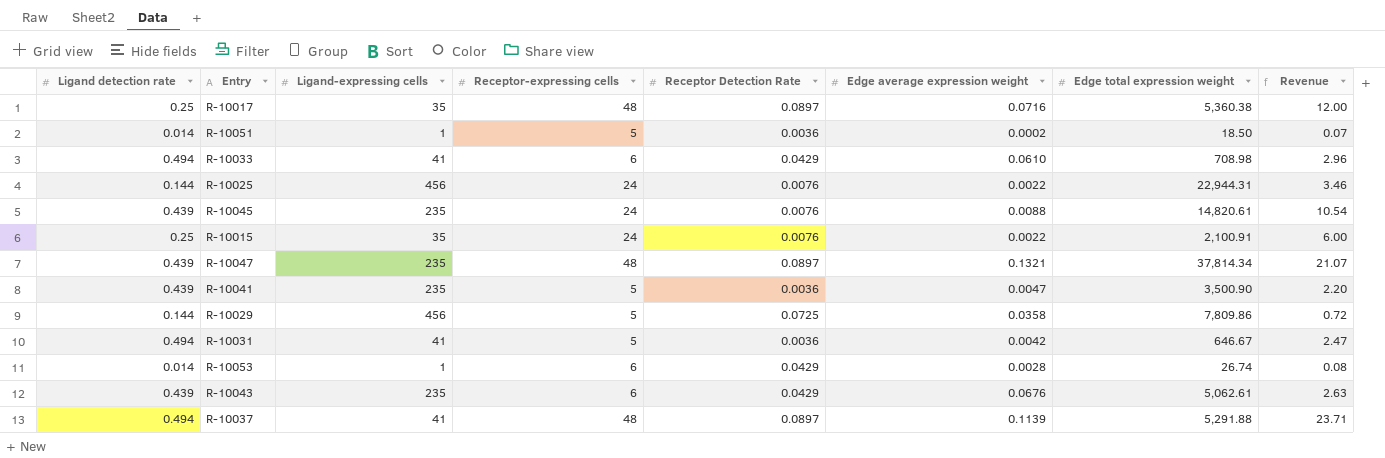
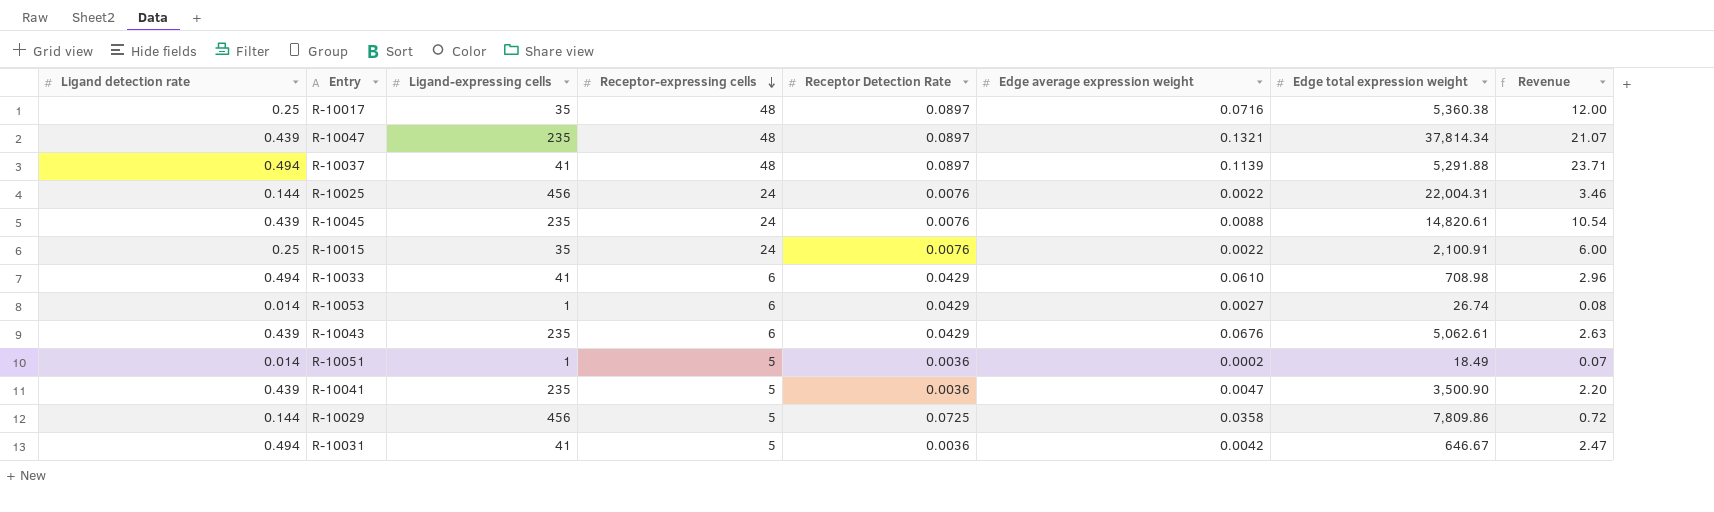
row order: none -> Receptor-expressing cells descending
R-10025 | Edge total expression weight: 22,944.31 -> 22,004.31
R-10053 | Edge average expression weight: 0.0028 -> 0.0027
R-10051 | Edge total expression weight: 18.50 -> 18.49

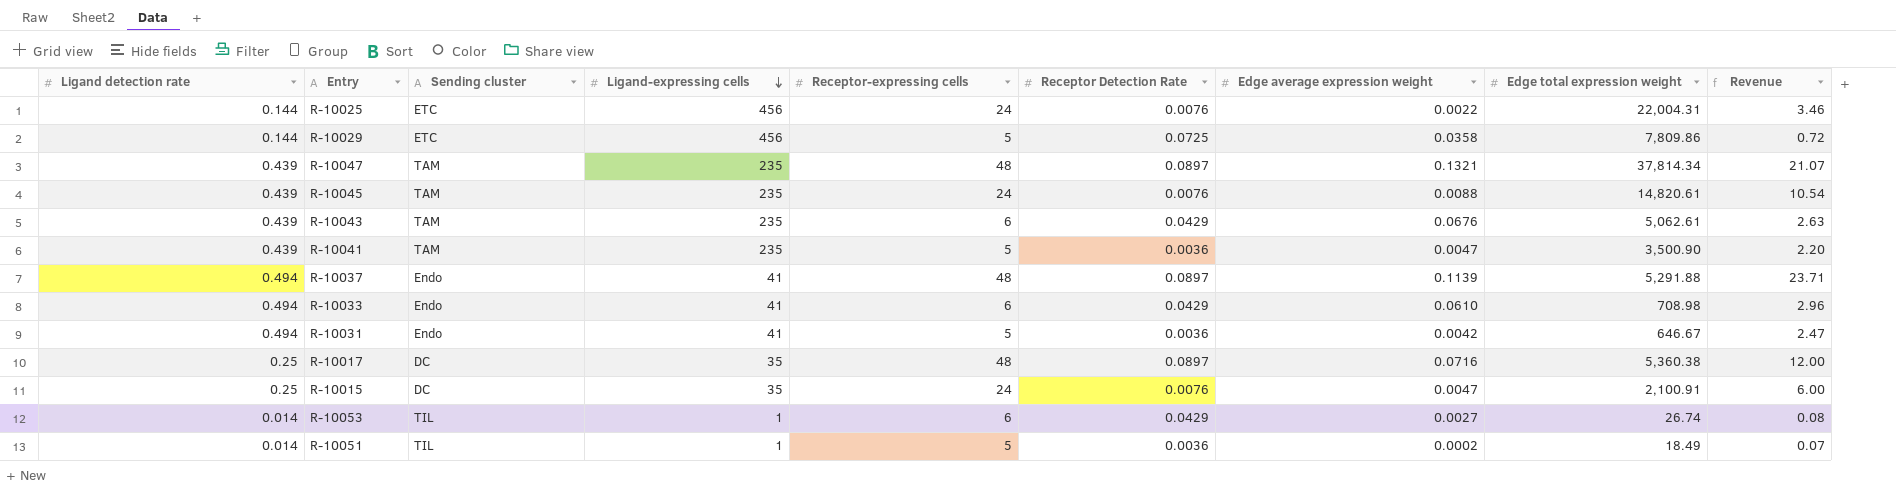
row order: Receptor-expressing cells descending -> Ligand-expressing cells descending
column Sending cluster | position: none -> 3
R-10015 | Edge average expression weight: 0.0022 -> 0.0047

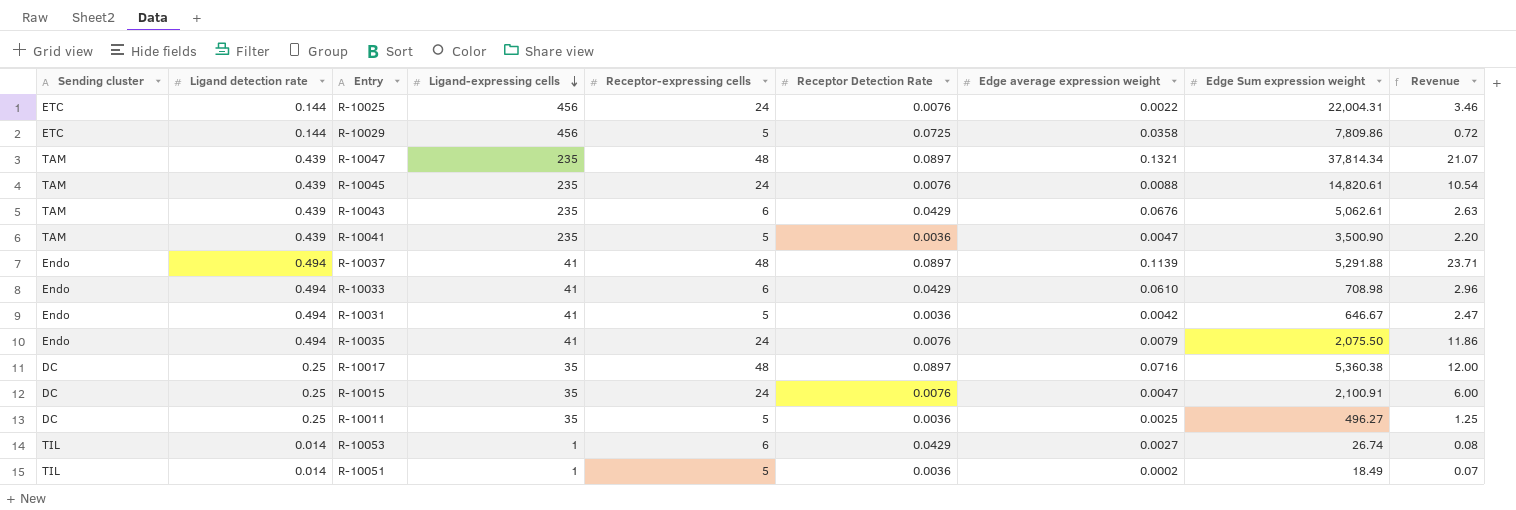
column Sending cluster | position: 3 -> 1
column name: Edge total expression weight -> Edge Sum expression weight
row R-10035: none -> Endo | 0.494 | 41 | 24 | 0.0076 | 0.0079 | 2,075.50 | 11.86
row R-10011: none -> DC | 0.25 | 35 | 5 | 0.0036 | 0.0025 | 496.27 | 1.25

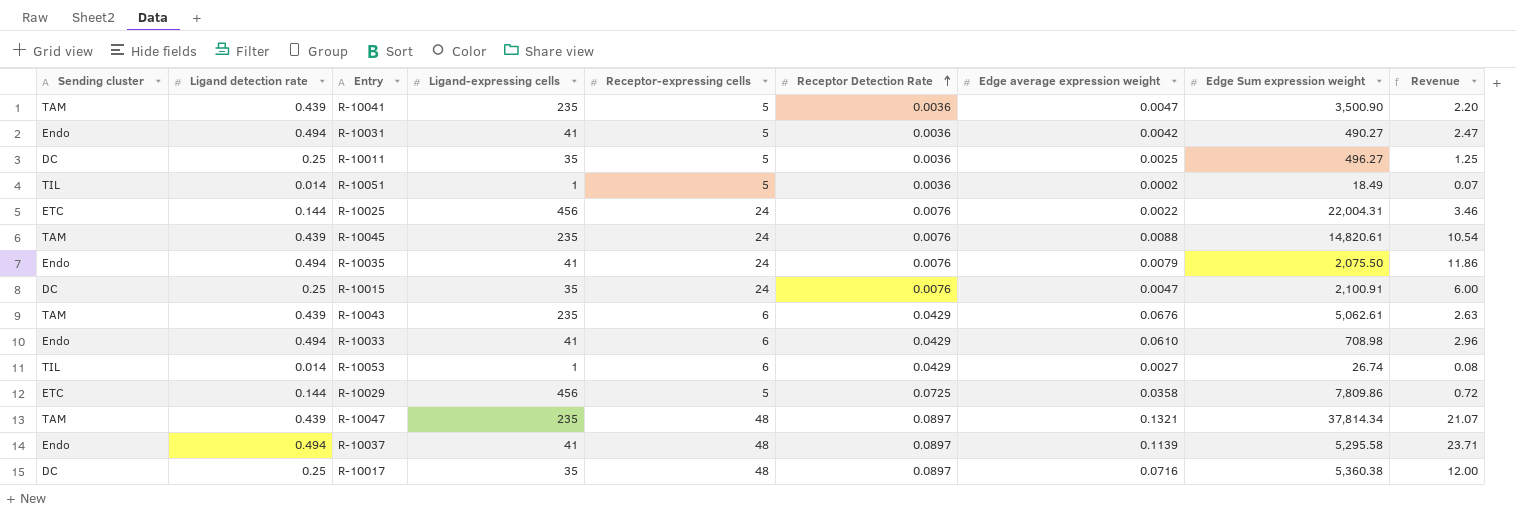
row order: Ligand-expressing cells descending -> Receptor Detection Rate ascending
R-10031 | Edge Sum expression weight: 646.67 -> 490.27
R-10037 | Edge Sum expression weight: 5,291.88 -> 5,295.58

